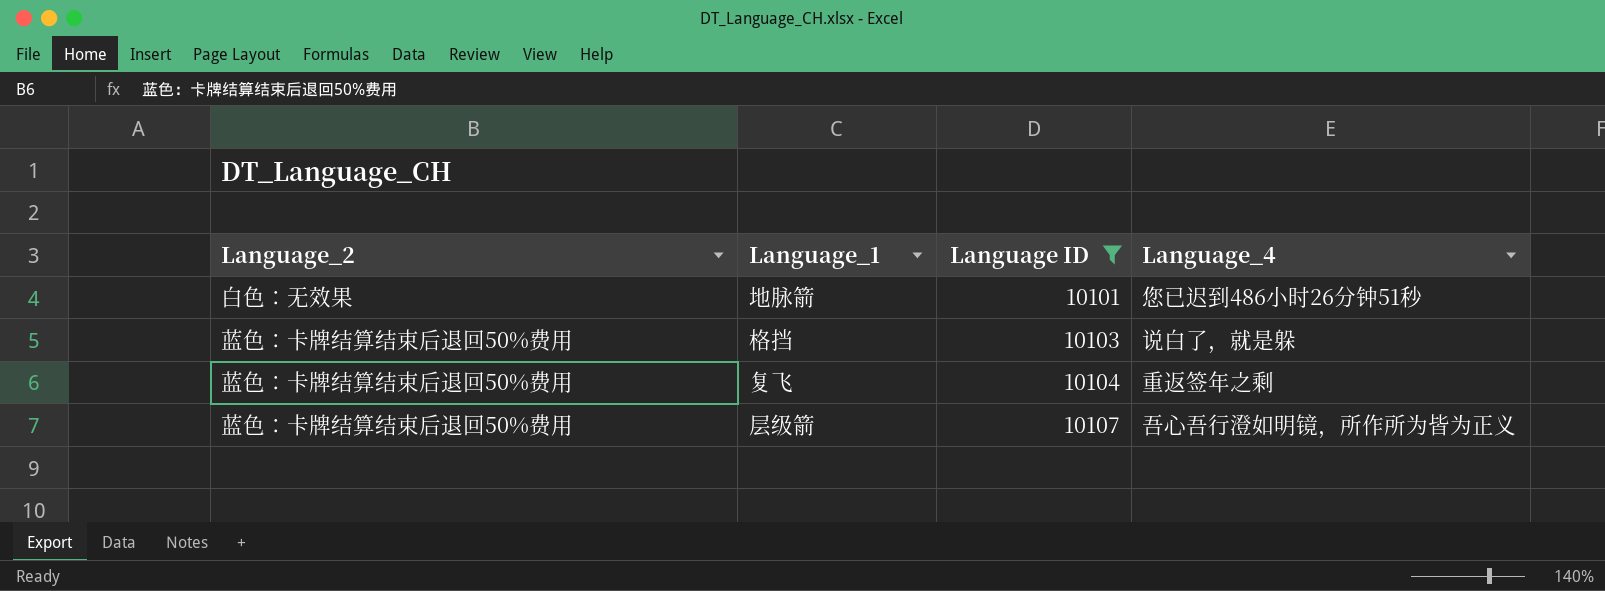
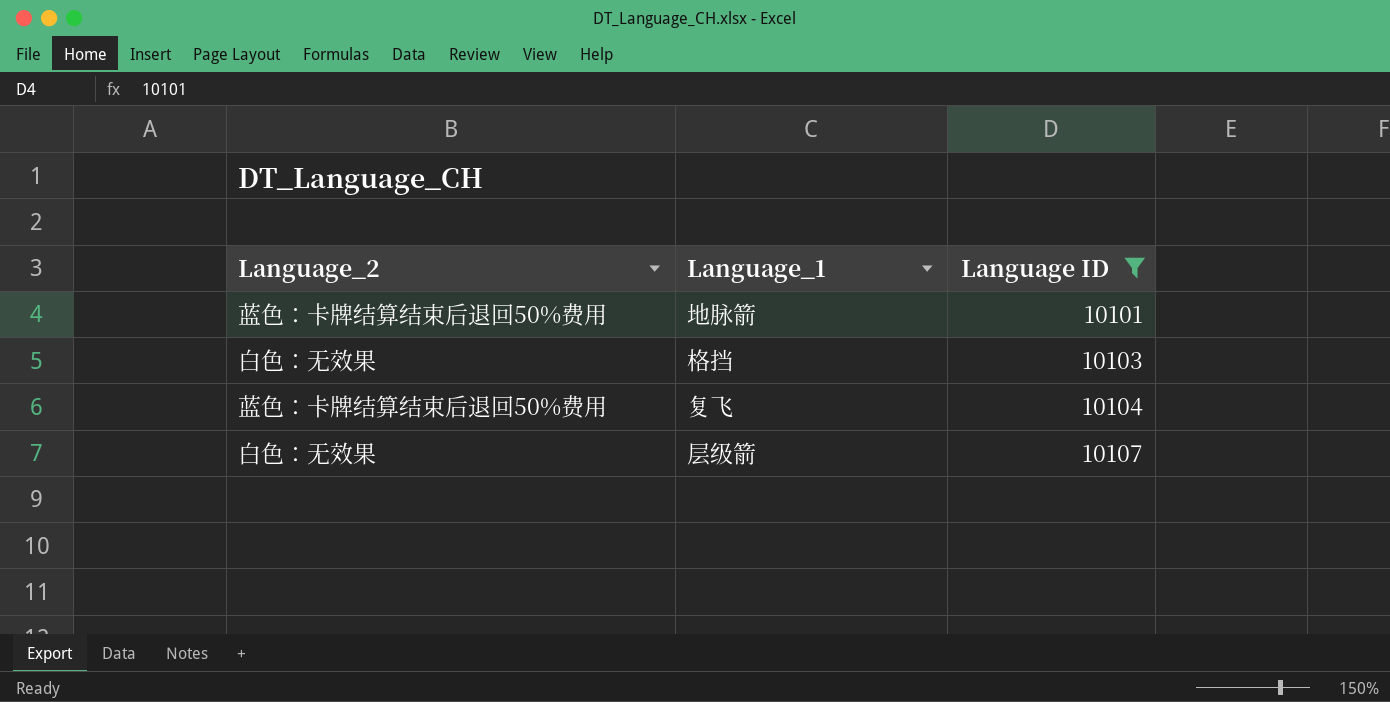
column Language_4 | position: 4 -> none
地脉箭 | Language_2: 白色：无效果 -> 蓝色：卡牌结算结束后退回50%费用
格挡 | Language_2: 蓝色：卡牌结算结束后退回50%费用 -> 白色：无效果
层级箭 | Language_2: 蓝色：卡牌结算结束后退回50%费用 -> 白色：无效果

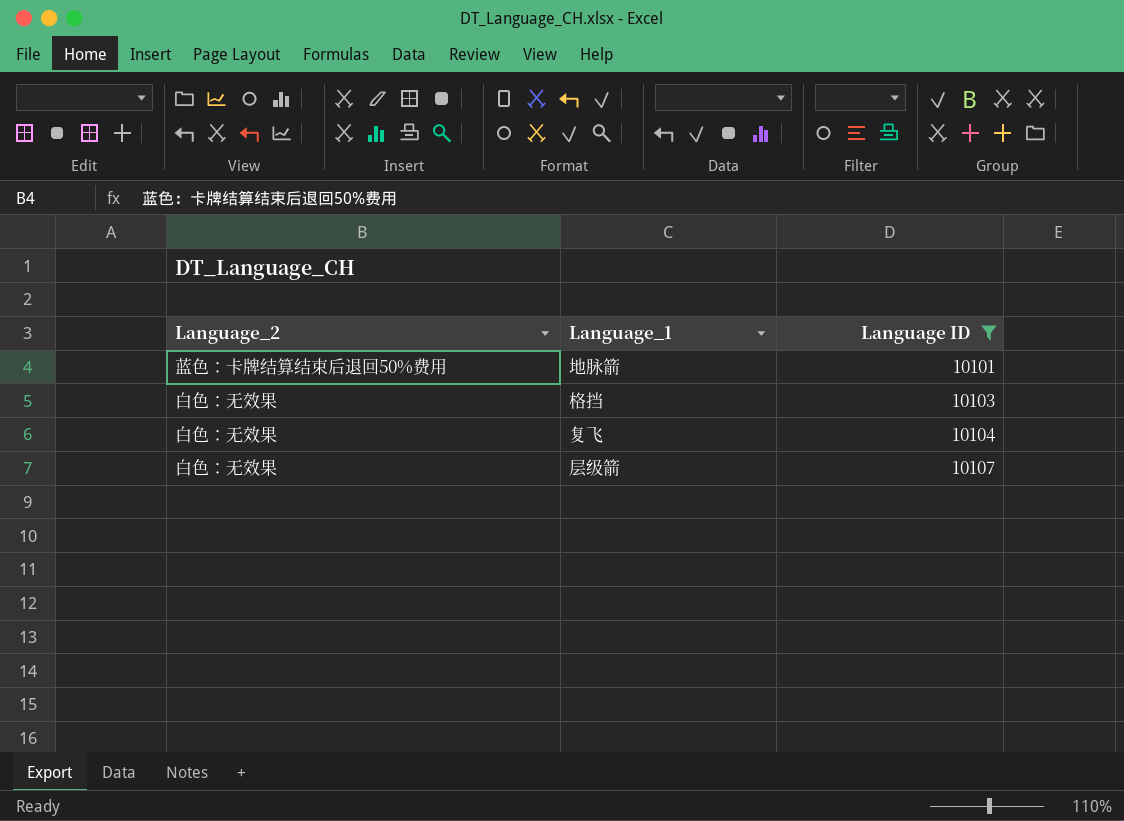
复飞 | Language_2: 蓝色：卡牌结算结束后退回50%费用 -> 白色：无效果

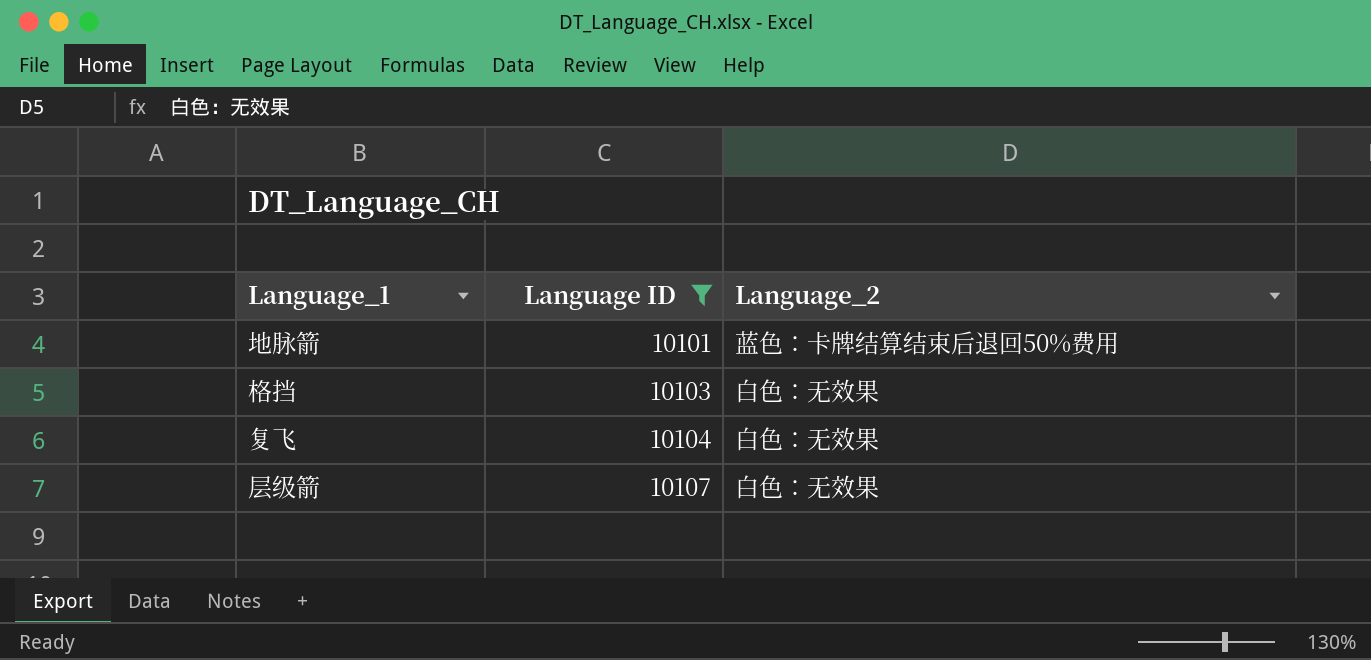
column Language_2 | position: 1 -> 3

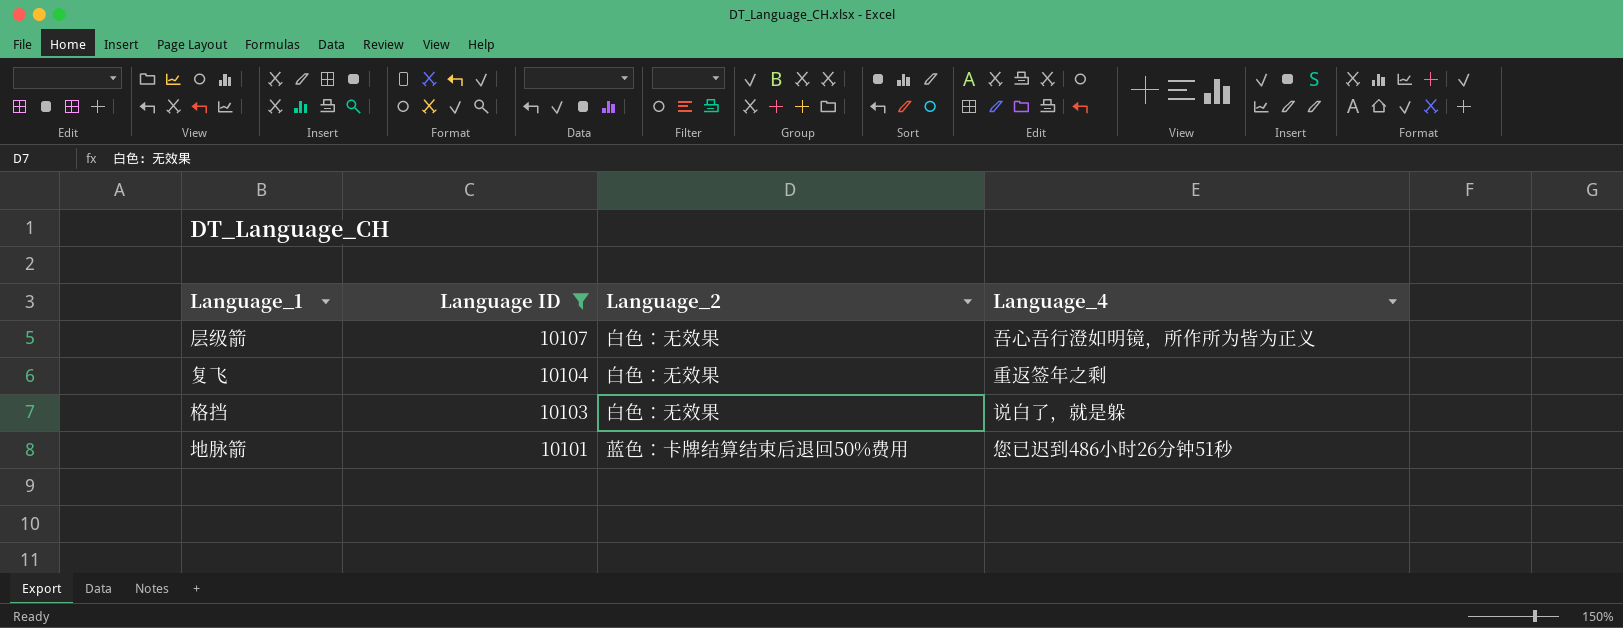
row order: Language ID ascending -> Language ID descending
column Language_4 | position: none -> 4

